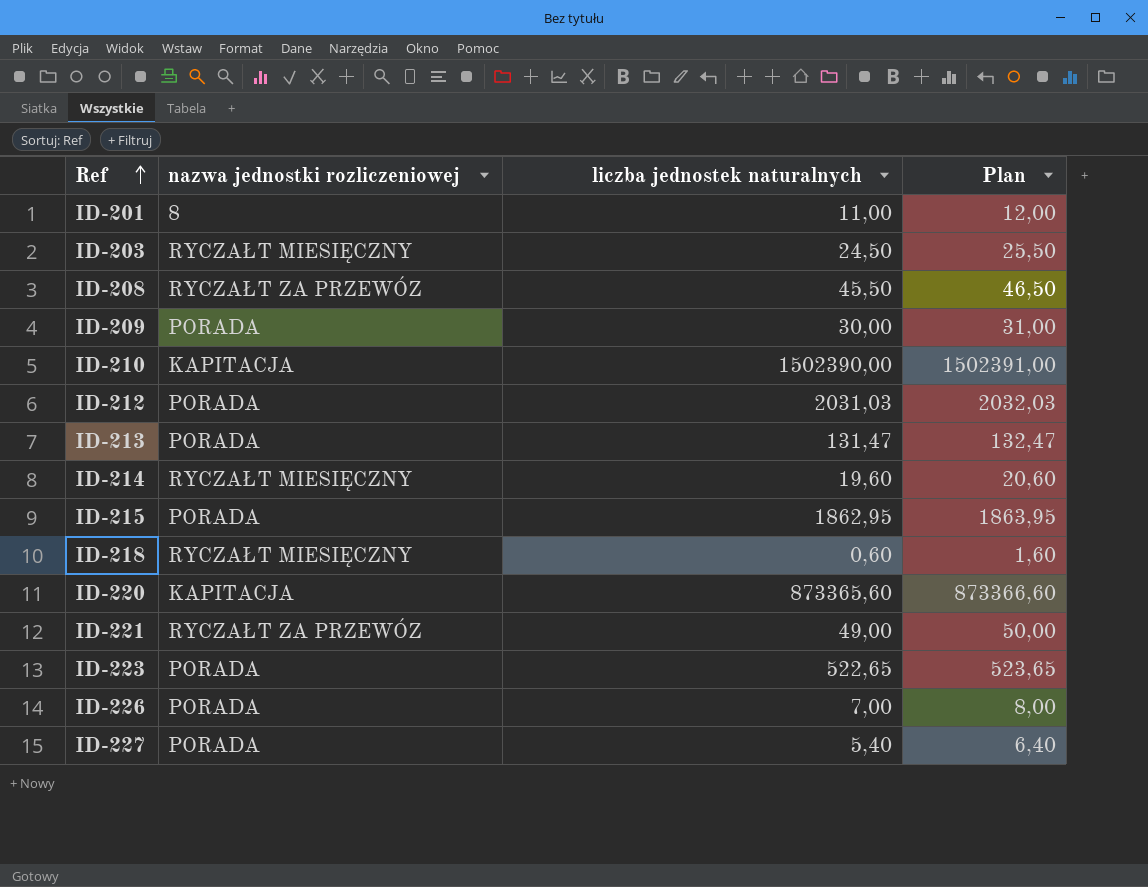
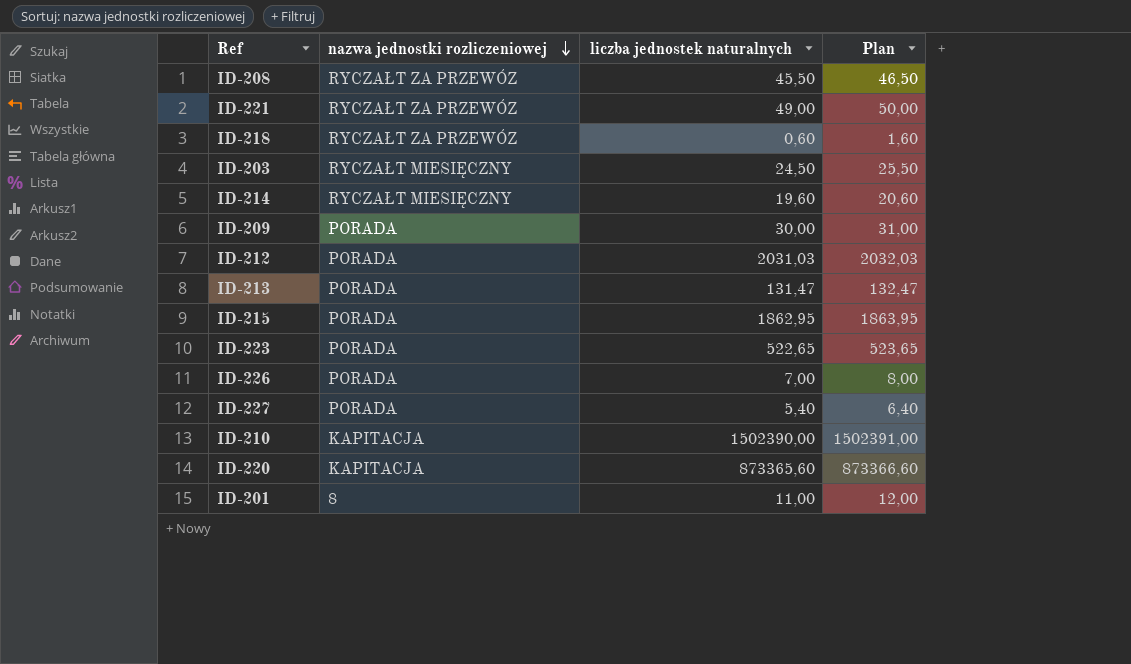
row order: Ref ascending -> nazwa jednostki rozliczeniowej descending
ID-218 | nazwa jednostki rozliczeniowej: RYCZAŁT MIESIĘCZNY -> RYCZAŁT ZA PRZEWÓZ

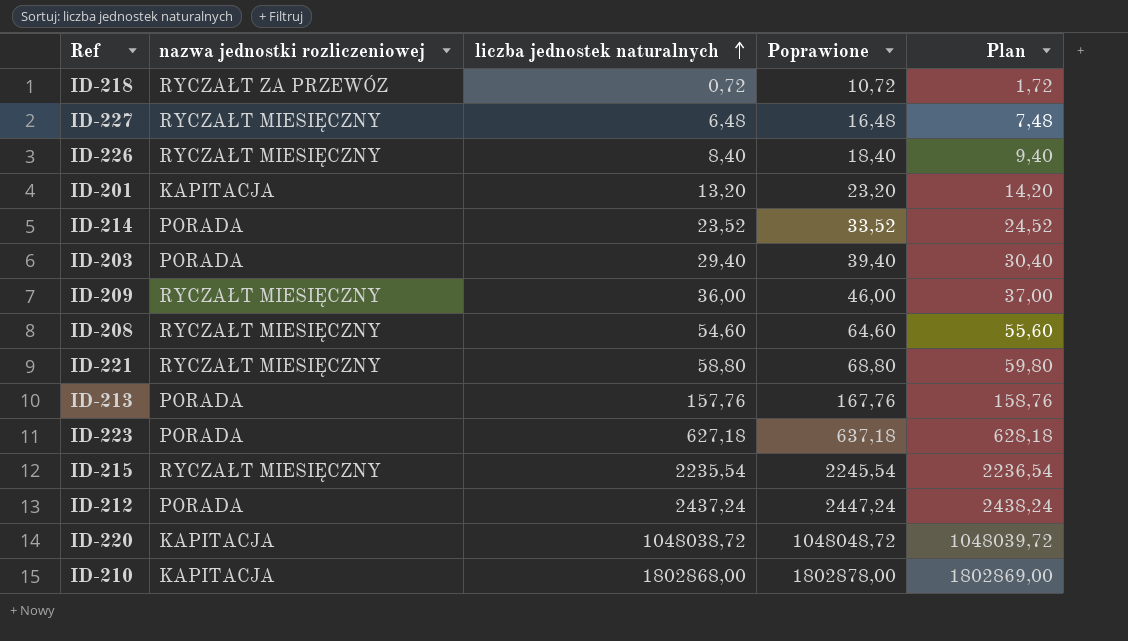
row order: nazwa jednostki rozliczeniowej descending -> liczba jednostek naturalnych ascending
column Poprawione | formula: none -> [liczba jednostek naturalnych] + 10
ID-218 | liczba jednostek naturalnych: 0,60 -> 0,72
ID-218 | Plan: 1,60 -> 1,72
ID-227 | nazwa jednostki rozliczeniowej: PORADA -> RYCZAŁT MIESIĘCZNY
ID-227 | liczba jednostek naturalnych: 5,40 -> 6,48
ID-227 | Plan: 6,40 -> 7,48
ID-226 | nazwa jednostki rozliczeniowej: PORADA -> RYCZAŁT MIESIĘCZNY
ID-226 | liczba jednostek naturalnych: 7,00 -> 8,40
ID-226 | Plan: 8,00 -> 9,40
ID-201 | nazwa jednostki rozliczeniowej: 8 -> KAPITACJA
ID-201 | liczba jednostek naturalnych: 11,00 -> 13,20
ID-201 | Plan: 12,00 -> 14,20
ID-214 | nazwa jednostki rozliczeniowej: RYCZAŁT MIESIĘCZNY -> PORADA
ID-214 | liczba jednostek naturalnych: 19,60 -> 23,52
ID-214 | Plan: 20,60 -> 24,52
ID-203 | nazwa jednostki rozliczeniowej: RYCZAŁT MIESIĘCZNY -> PORADA
ID-203 | liczba jednostek naturalnych: 24,50 -> 29,40
ID-203 | Plan: 25,50 -> 30,40
ID-209 | nazwa jednostki rozliczeniowej: PORADA -> RYCZAŁT MIESIĘCZNY
ID-209 | liczba jednostek naturalnych: 30,00 -> 36,00
ID-209 | Plan: 31,00 -> 37,00
ID-208 | nazwa jednostki rozliczeniowej: RYCZAŁT ZA PRZEWÓZ -> RYCZAŁT MIESIĘCZNY
ID-208 | liczba jednostek naturalnych: 45,50 -> 54,60
ID-208 | Plan: 46,50 -> 55,60
ID-221 | nazwa jednostki rozliczeniowej: RYCZAŁT ZA PRZEWÓZ -> RYCZAŁT MIESIĘCZNY
ID-221 | liczba jednostek naturalnych: 49,00 -> 58,80
ID-221 | Plan: 50,00 -> 59,80
ID-213 | liczba jednostek naturalnych: 131,47 -> 157,76
ID-213 | Plan: 132,47 -> 158,76
ID-223 | liczba jednostek naturalnych: 522,65 -> 627,18
ID-223 | Plan: 523,65 -> 628,18
ID-215 | nazwa jednostki rozliczeniowej: PORADA -> RYCZAŁT MIESIĘCZNY
ID-215 | liczba jednostek naturalnych: 1862,95 -> 2235,54
ID-215 | Plan: 1863,95 -> 2236,54
ID-212 | liczba jednostek naturalnych: 2031,03 -> 2437,24
ID-212 | Plan: 2032,03 -> 2438,24
ID-220 | liczba jednostek naturalnych: 873365,60 -> 1048038,72
ID-220 | Plan: 873366,60 -> 1048039,72
ID-210 | liczba jednostek naturalnych: 1502390,00 -> 1802868,00
ID-210 | Plan: 1502391,00 -> 1802869,00

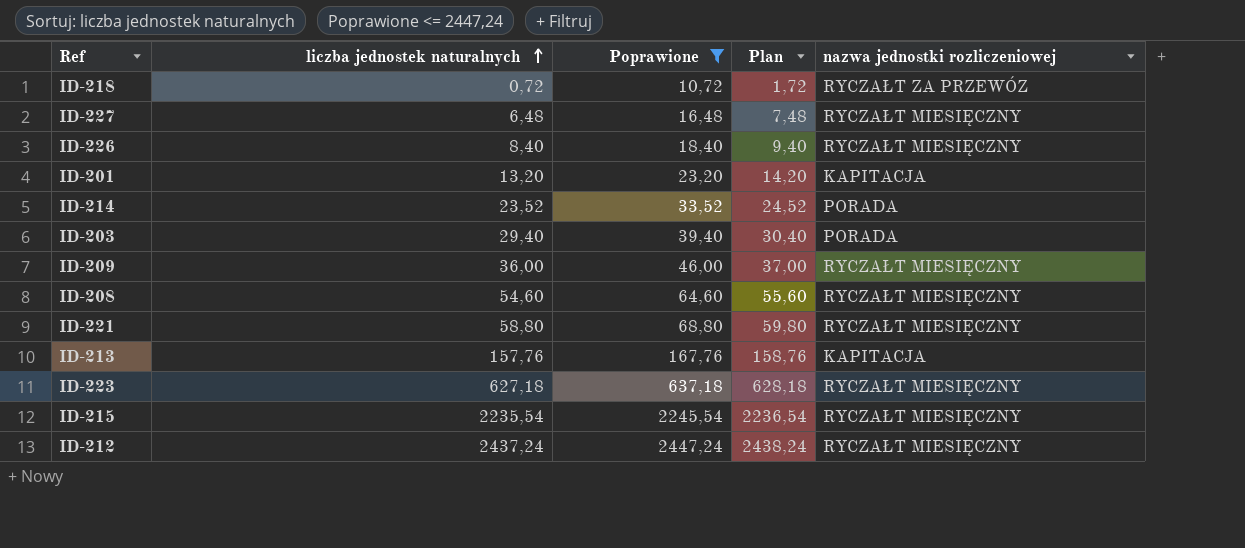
filter: none -> Poprawione <= 2447,24
column nazwa jednostki rozliczeniowej | position: 2 -> 5
ID-213 | nazwa jednostki rozliczeniowej: PORADA -> KAPITACJA
ID-223 | nazwa jednostki rozliczeniowej: PORADA -> RYCZAŁT MIESIĘCZNY
ID-212 | nazwa jednostki rozliczeniowej: PORADA -> RYCZAŁT MIESIĘCZNY

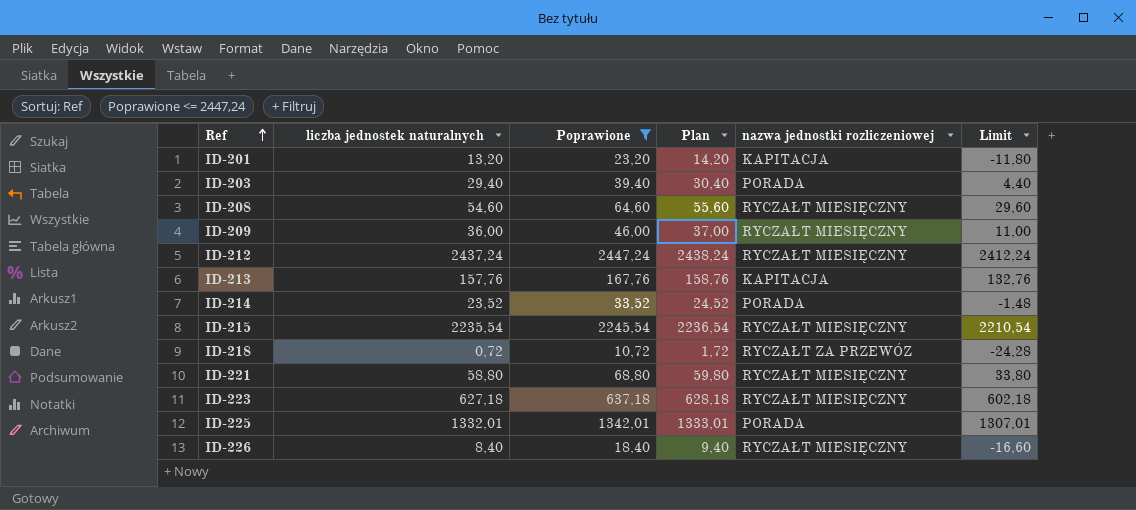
row order: liczba jednostek naturalnych ascending -> Ref ascending
column Limit | formula: none -> [liczba jednostek naturalnych] - 25
row ID-227: 6,48 | 16,48 | 7,48 | RYCZAŁT MIESIĘCZNY -> none
row ID-225: none -> 1332,01 | 1342,01 | 1333,01 | PORADA | 1307,01

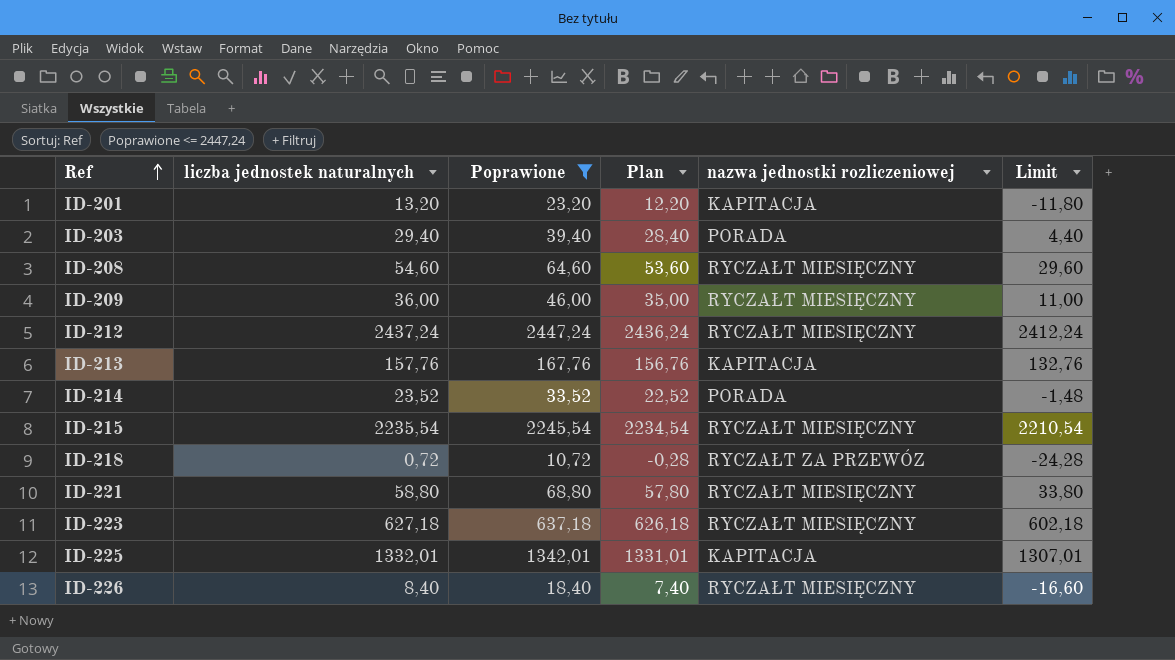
column Plan | formula: [liczba jednostek naturalnych] + 1 -> [liczba jednostek naturalnych] - 1
ID-225 | nazwa jednostki rozliczeniowej: PORADA -> KAPITACJA

